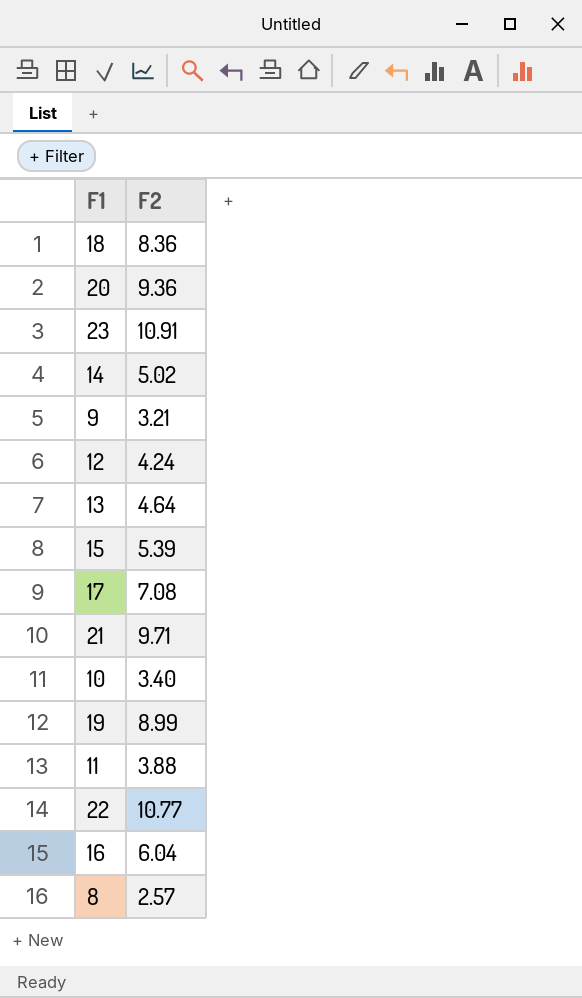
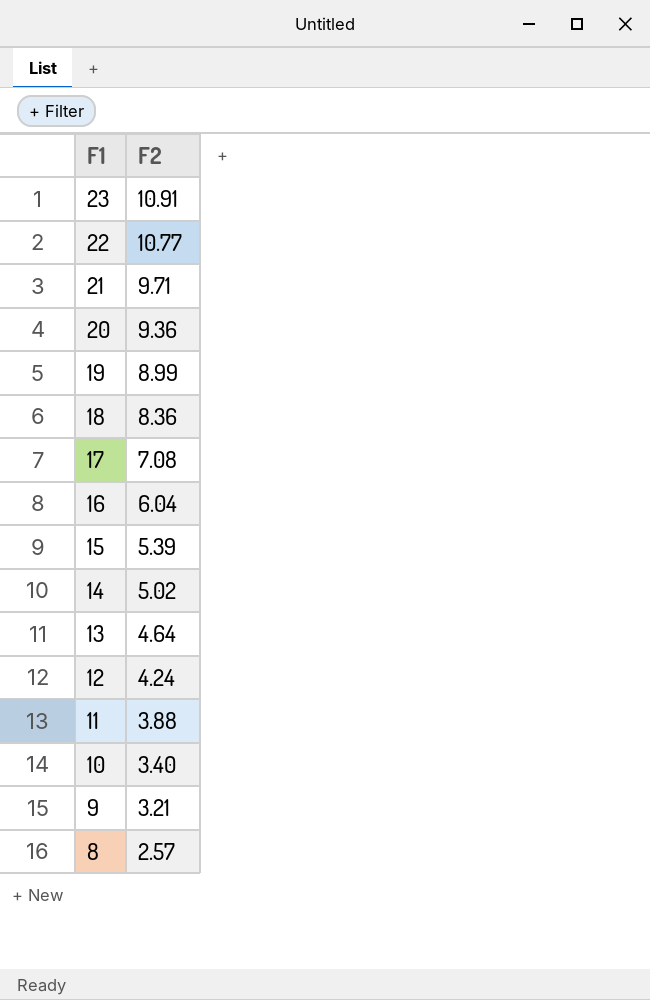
row order: none -> F1 descending

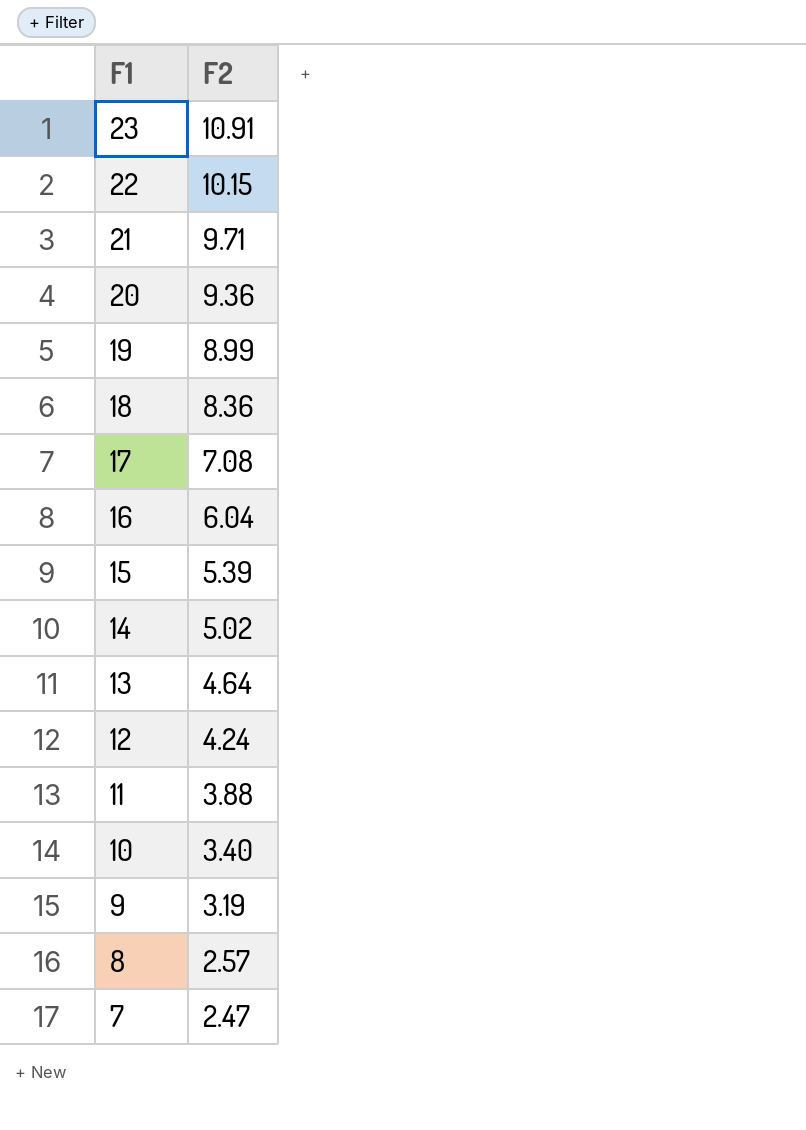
22 | F2: 10.77 -> 10.15
9 | F2: 3.21 -> 3.19
row 7: none -> 2.47

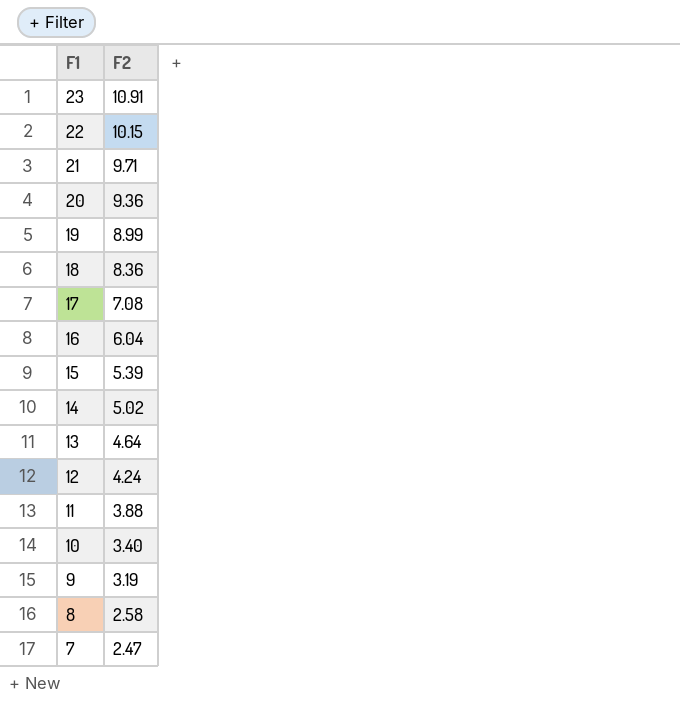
8 | F2: 2.57 -> 2.58

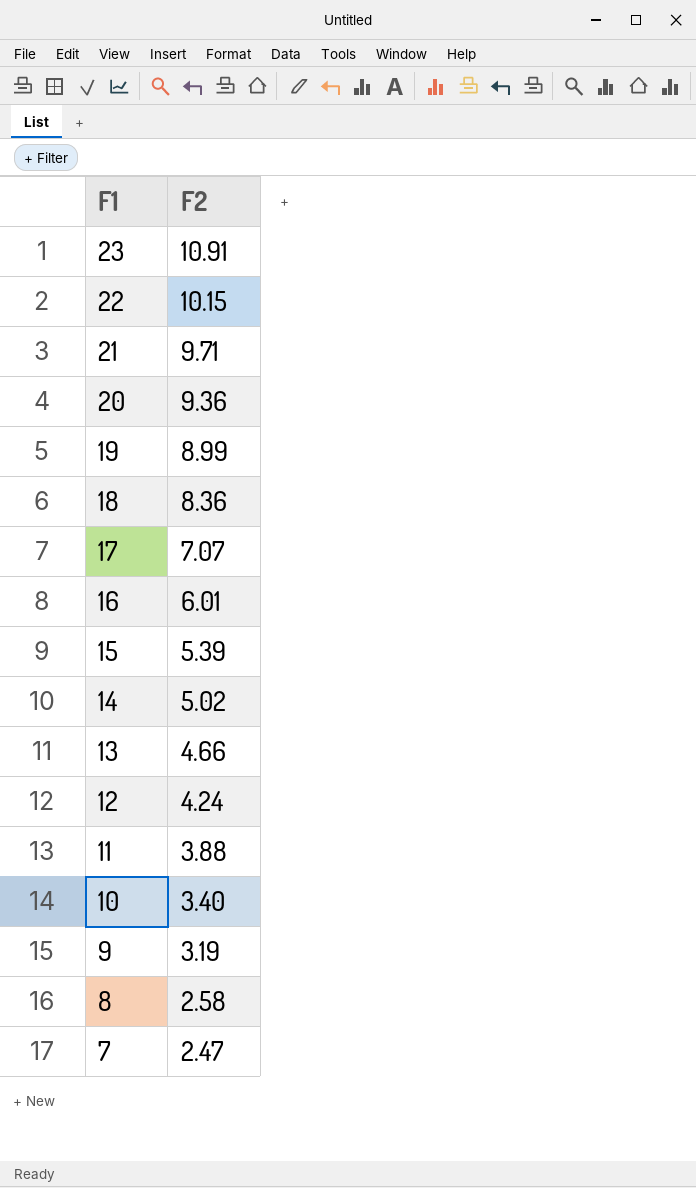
17 | F2: 7.08 -> 7.07
16 | F2: 6.04 -> 6.01
13 | F2: 4.64 -> 4.66

